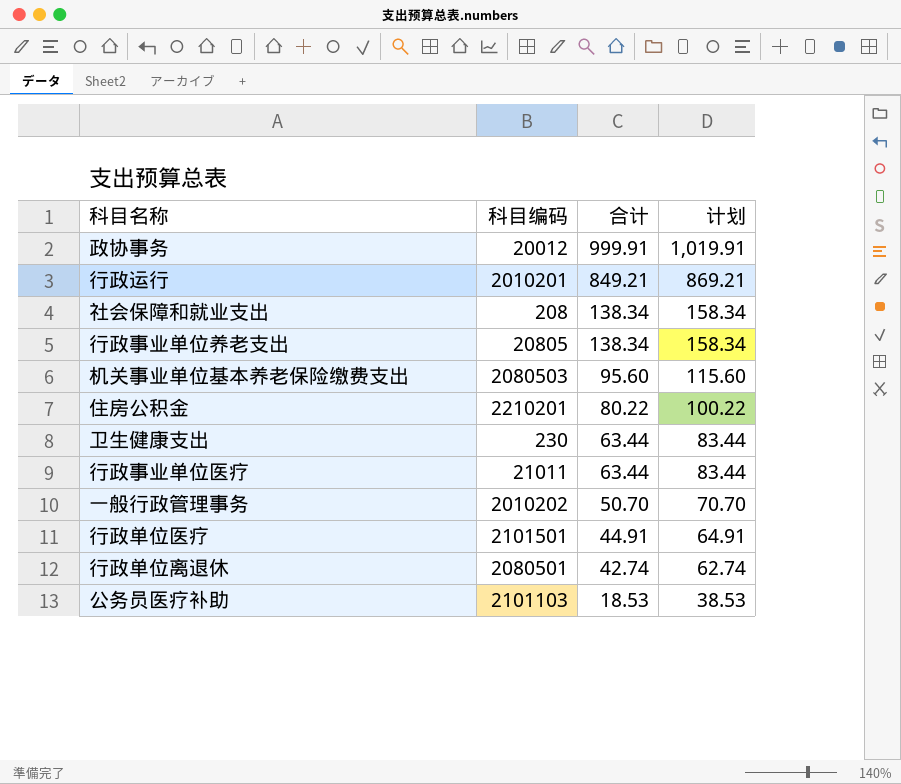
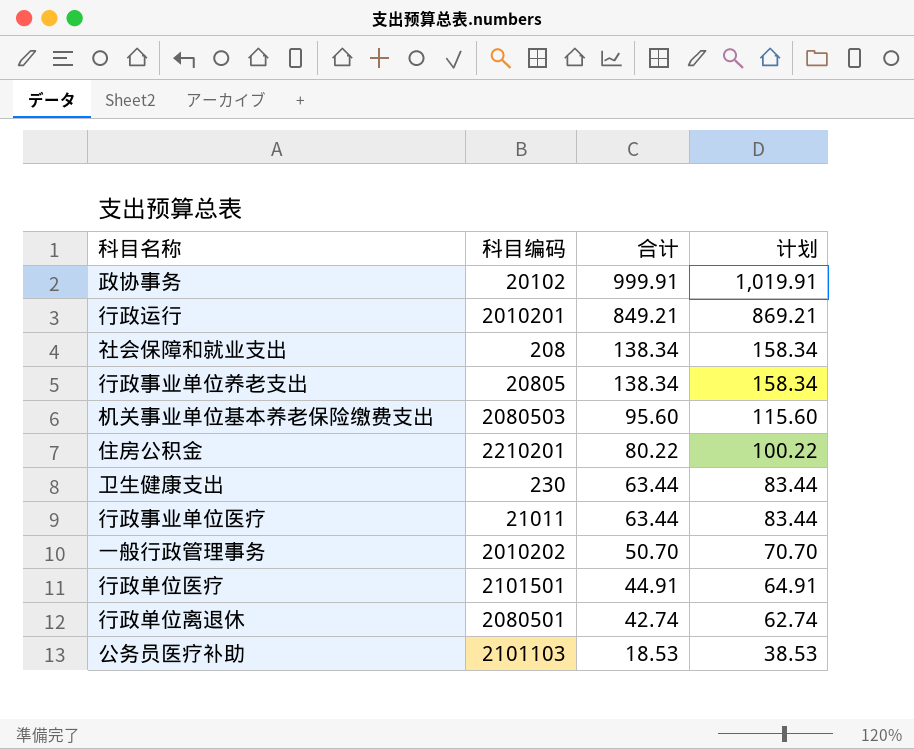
政协事务 | 科目编码: 20012 -> 20102

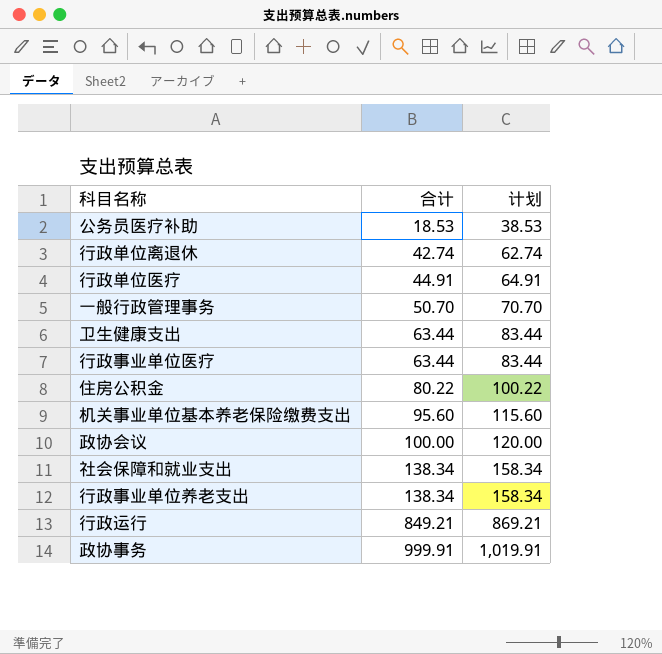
row order: 合计 descending -> 合计 ascending
column 科目编码 | position: 2 -> none
row 政协会议: none -> 100.00 | 120.00

